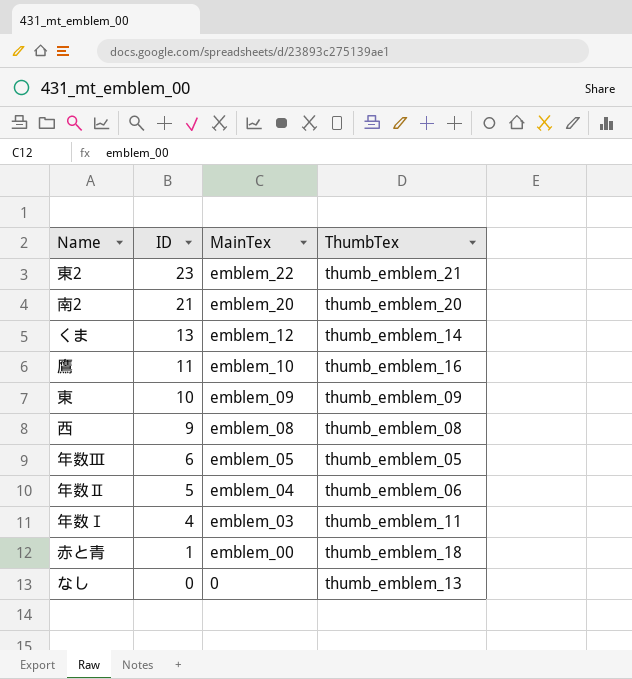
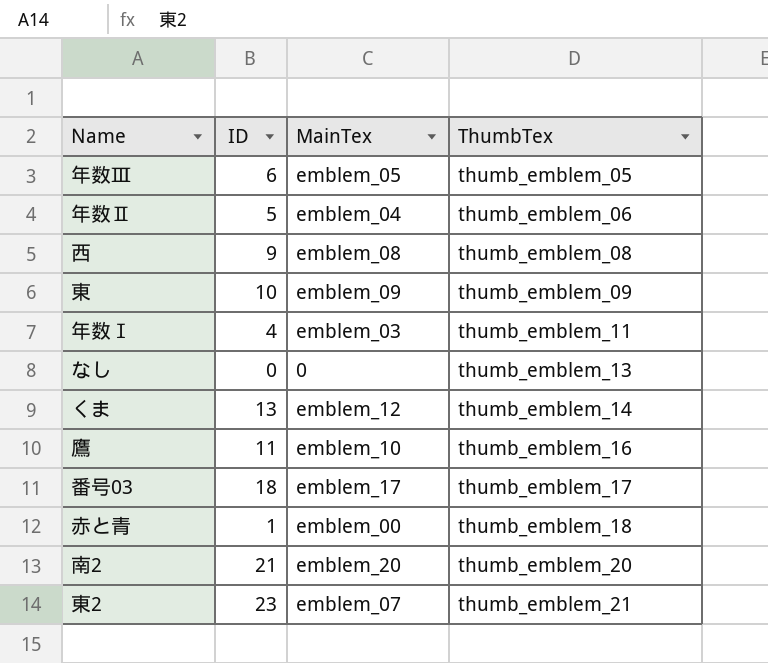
row order: ID descending -> ThumbTex ascending
row 番号03: none -> 18 | emblem_17 | thumb_emblem_17
東2 | MainTex: emblem_22 -> emblem_07

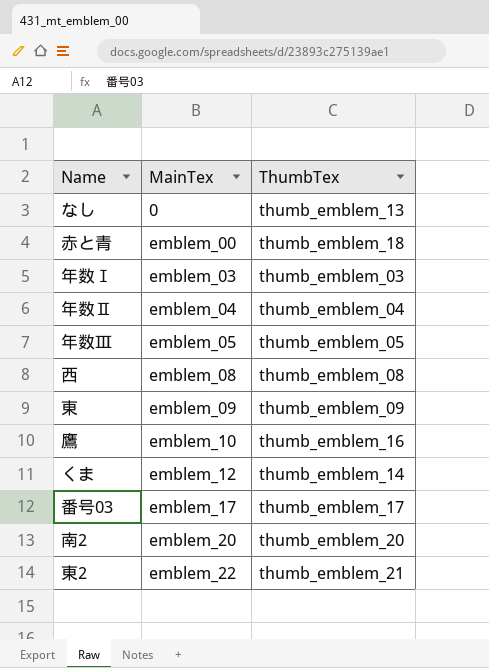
row order: ThumbTex ascending -> MainTex ascending
column ID | position: 2 -> none
年数Ⅰ | ThumbTex: thumb_emblem_11 -> thumb_emblem_03
年数Ⅱ | ThumbTex: thumb_emblem_06 -> thumb_emblem_04
東2 | MainTex: emblem_07 -> emblem_22

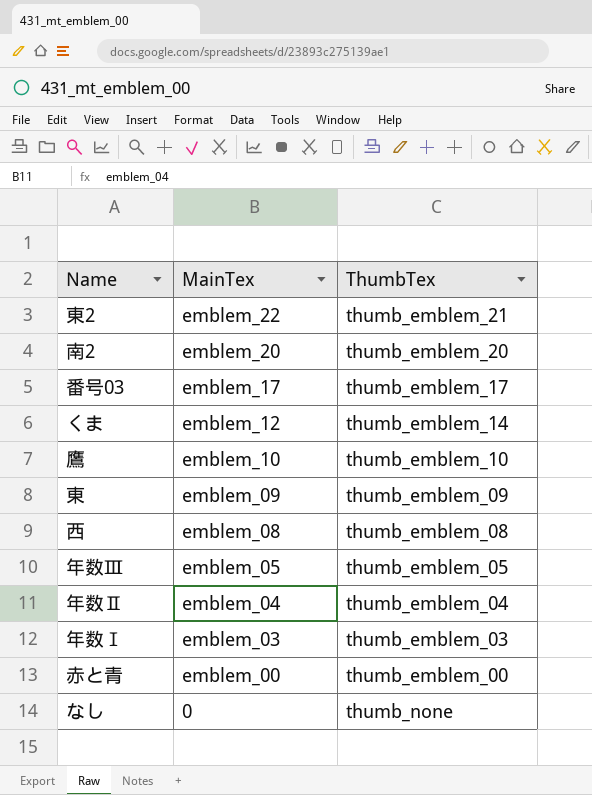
row order: MainTex ascending -> MainTex descending
鷹 | ThumbTex: thumb_emblem_16 -> thumb_emblem_10
赤と青 | ThumbTex: thumb_emblem_18 -> thumb_emblem_00
なし | ThumbTex: thumb_emblem_13 -> thumb_none

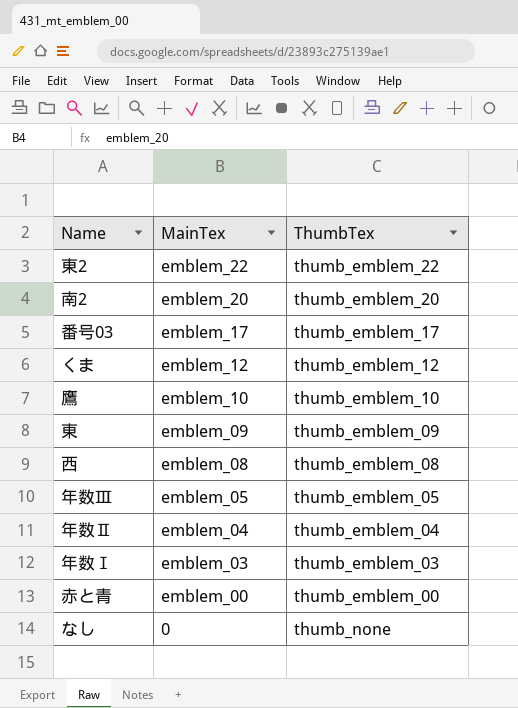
東2 | ThumbTex: thumb_emblem_21 -> thumb_emblem_22
くま | ThumbTex: thumb_emblem_14 -> thumb_emblem_12

